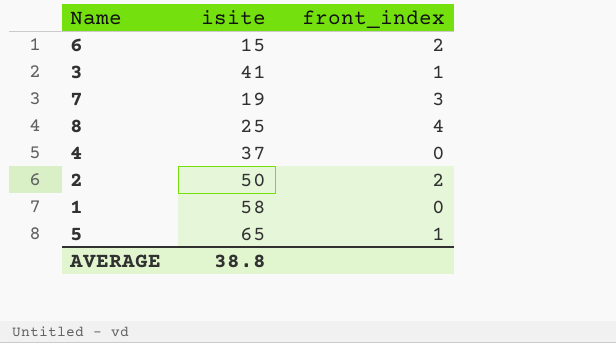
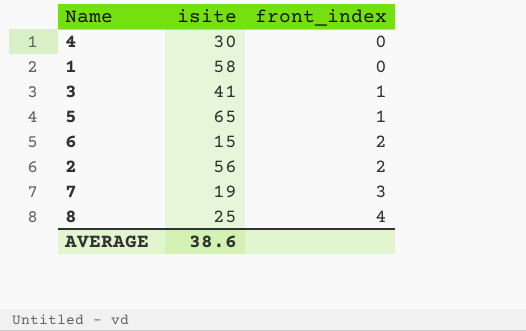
row order: none -> front_index ascending
4 | isite: 37 -> 30
2 | isite: 50 -> 56
AVERAGE | isite: 38.8 -> 38.6

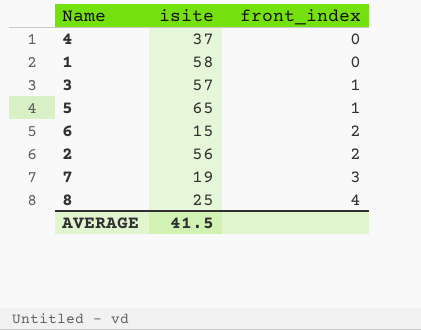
4 | isite: 30 -> 37
3 | isite: 41 -> 57
AVERAGE | isite: 38.6 -> 41.5

